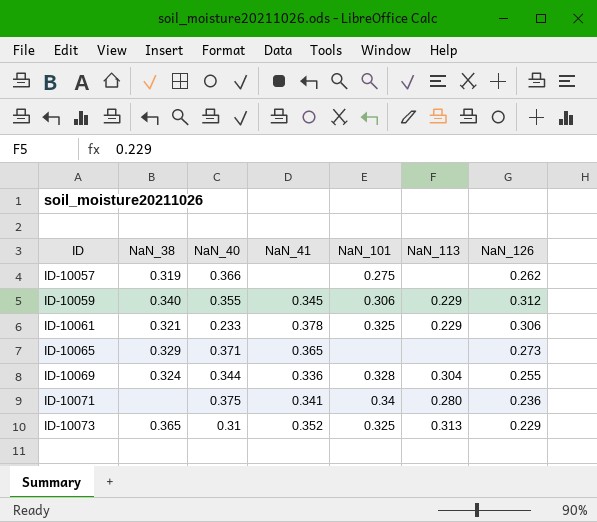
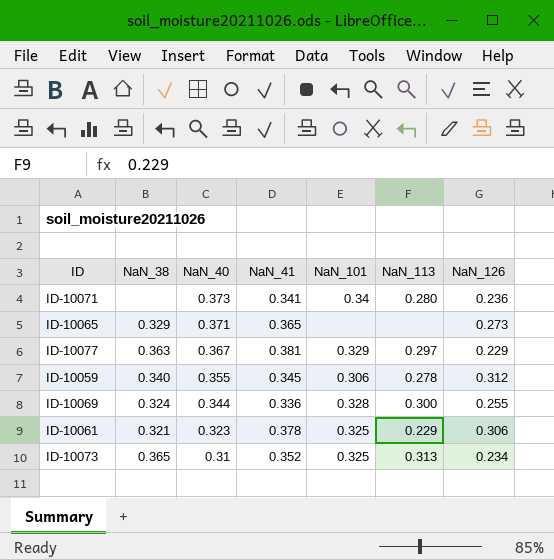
row order: ID ascending -> NaN_40 descending
row ID-10057: 0.319 | 0.366 | none | 0.275 | none | 0.262 -> none
ID-10071 | NaN_40: 0.375 -> 0.373
row ID-10077: none -> 0.363 | 0.367 | 0.381 | 0.329 | 0.297 | 0.229
ID-10059 | NaN_113: 0.229 -> 0.278
ID-10069 | NaN_113: 0.304 -> 0.300
ID-10061 | NaN_40: 0.233 -> 0.323
ID-10073 | NaN_126: 0.229 -> 0.234

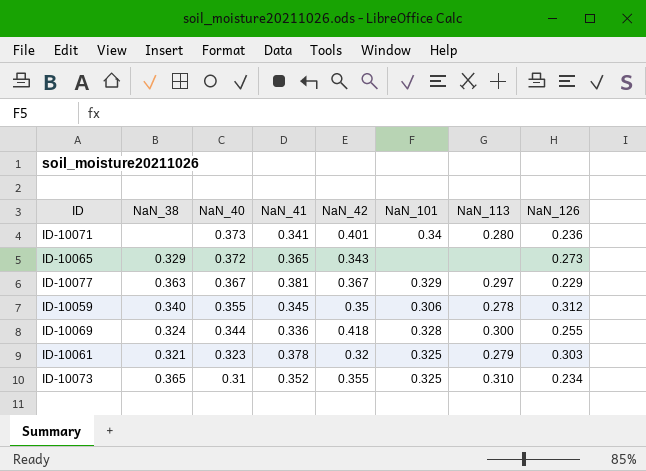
column NaN_42 | position: none -> 5
ID-10065 | NaN_40: 0.371 -> 0.372
ID-10061 | NaN_113: 0.229 -> 0.279
ID-10061 | NaN_126: 0.306 -> 0.303
ID-10073 | NaN_113: 0.313 -> 0.310

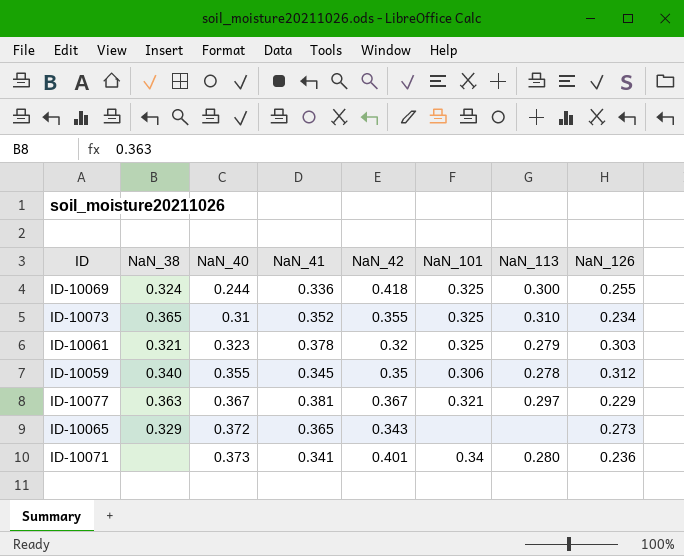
row order: NaN_40 descending -> NaN_40 ascending
ID-10069 | NaN_40: 0.344 -> 0.244
ID-10069 | NaN_101: 0.328 -> 0.325
ID-10077 | NaN_101: 0.329 -> 0.321

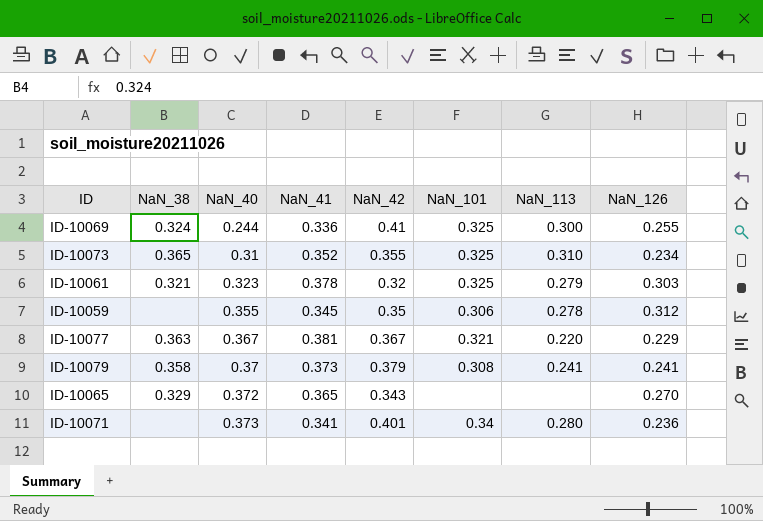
ID-10069 | NaN_42: 0.418 -> 0.41
ID-10059 | NaN_38: 0.340 -> none
ID-10077 | NaN_113: 0.297 -> 0.220
row ID-10079: none -> 0.358 | 0.37 | 0.373 | 0.379 | 0.308 | 0.241 | 0.241
ID-10065 | NaN_126: 0.273 -> 0.270

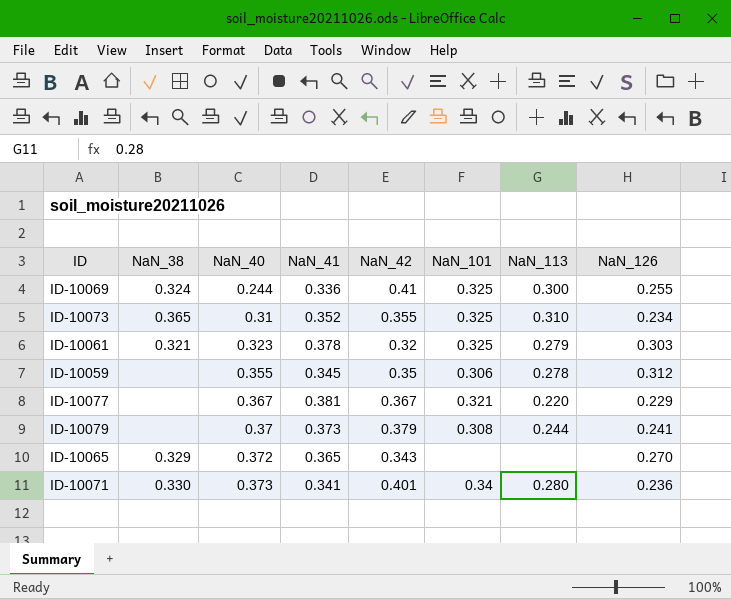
ID-10077 | NaN_38: 0.363 -> none
ID-10079 | NaN_38: 0.358 -> none
ID-10079 | NaN_113: 0.241 -> 0.244
ID-10071 | NaN_38: none -> 0.330

